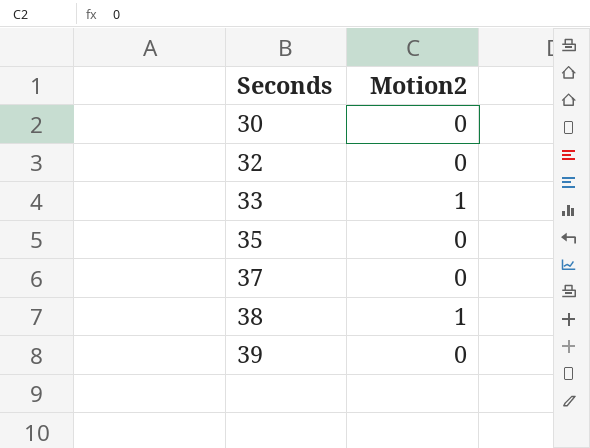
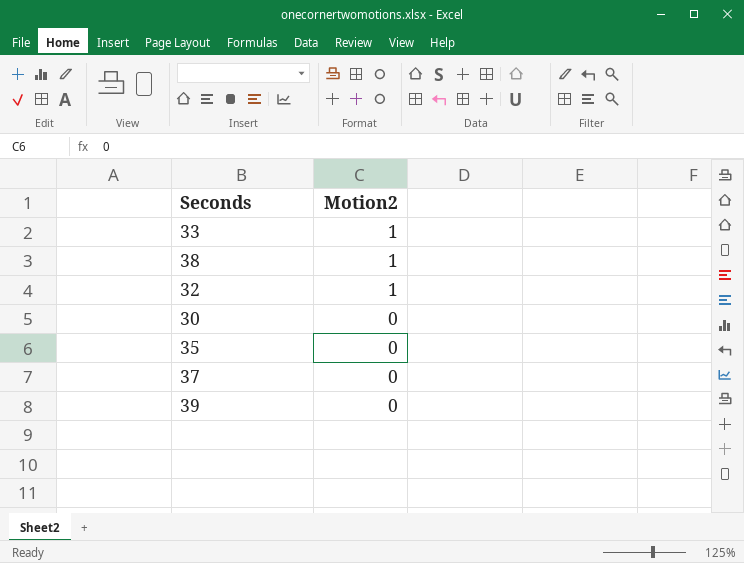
row order: Seconds ascending -> Motion2 descending
32 | Motion2: 0 -> 1

